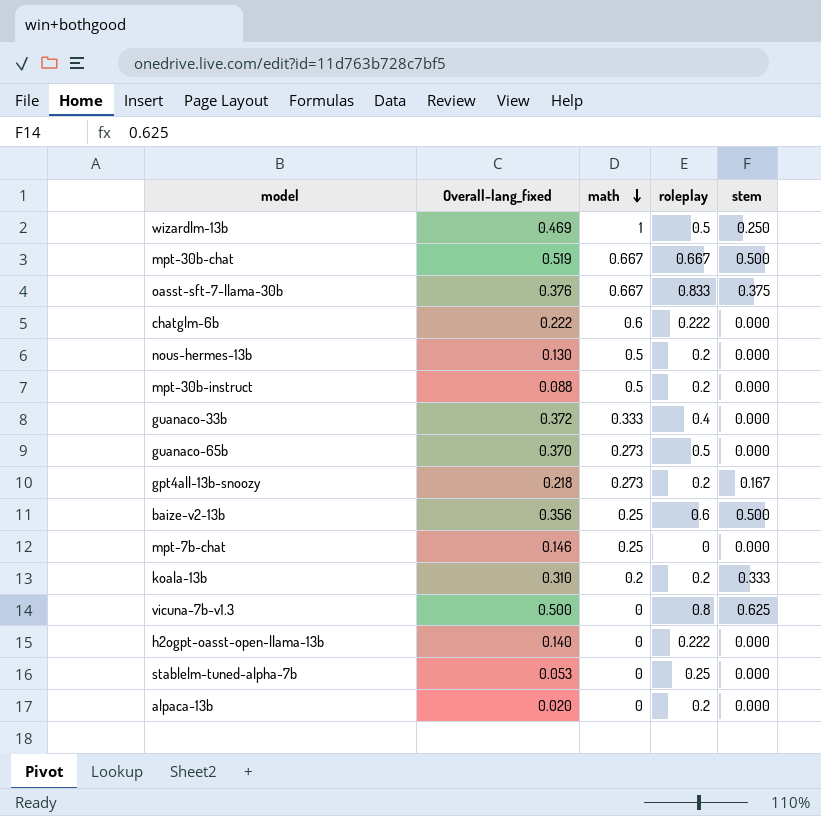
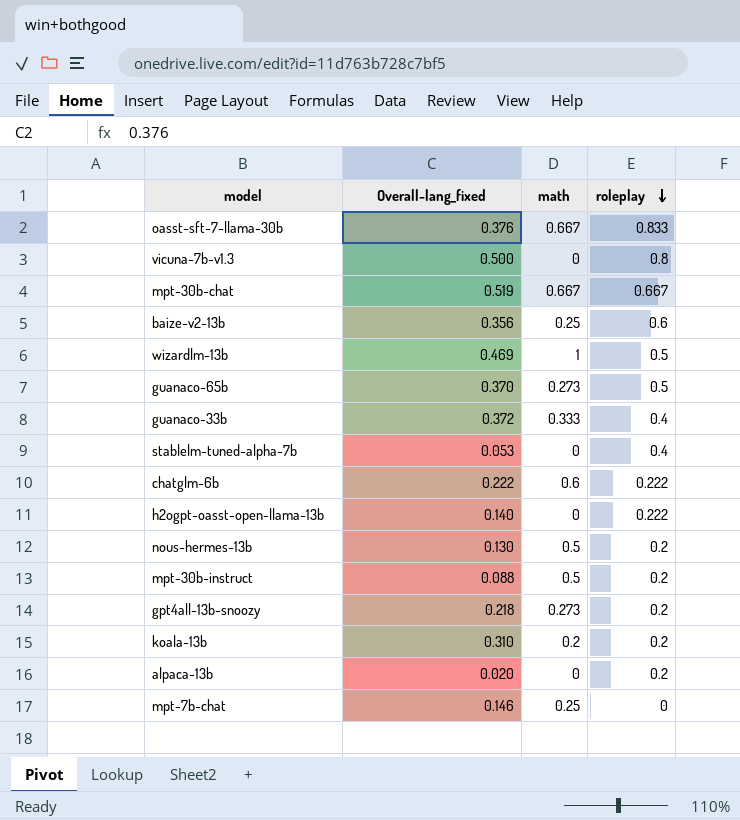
row order: math descending -> roleplay descending
column stem | position: 5 -> none
stablelm-tuned-alpha-7b | roleplay: 0.25 -> 0.4

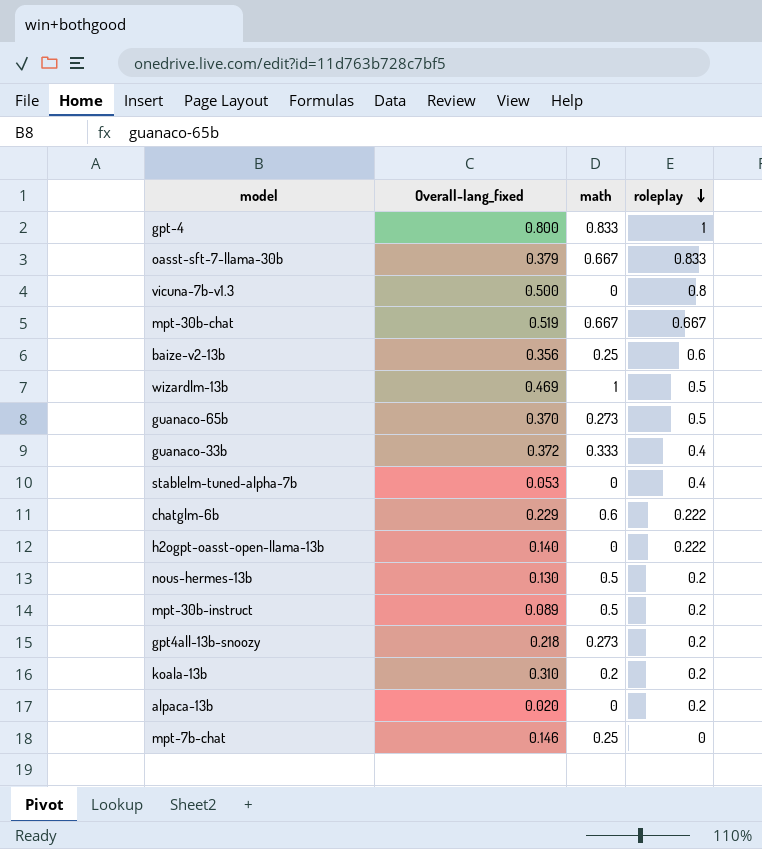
row gpt-4: none -> 0.800 | 0.833 | 1
oasst-sft-7-llama-30b | Overall-lang_fixed: 0.376 -> 0.379
chatglm-6b | Overall-lang_fixed: 0.222 -> 0.229
mpt-30b-instruct | Overall-lang_fixed: 0.088 -> 0.089

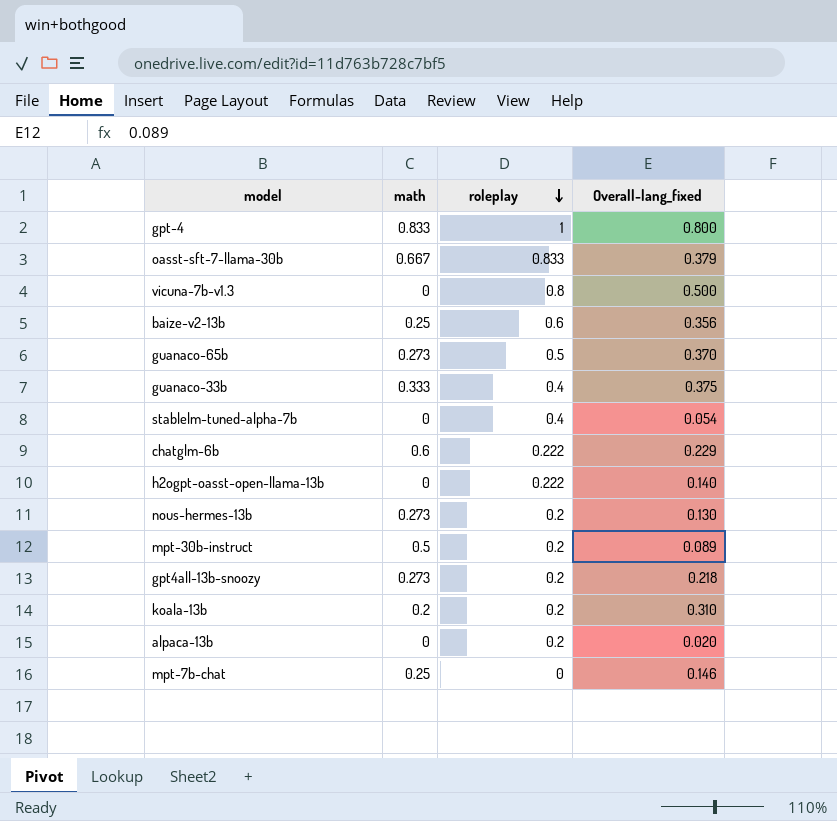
column Overall-lang_fixed | position: 2 -> 4
row mpt-30b-chat: 0.519 | 0.667 | 0.667 -> none
row wizardlm-13b: 0.469 | 1 | 0.5 -> none
guanaco-33b | Overall-lang_fixed: 0.372 -> 0.375
stablelm-tuned-alpha-7b | Overall-lang_fixed: 0.053 -> 0.054
nous-hermes-13b | math: 0.5 -> 0.273

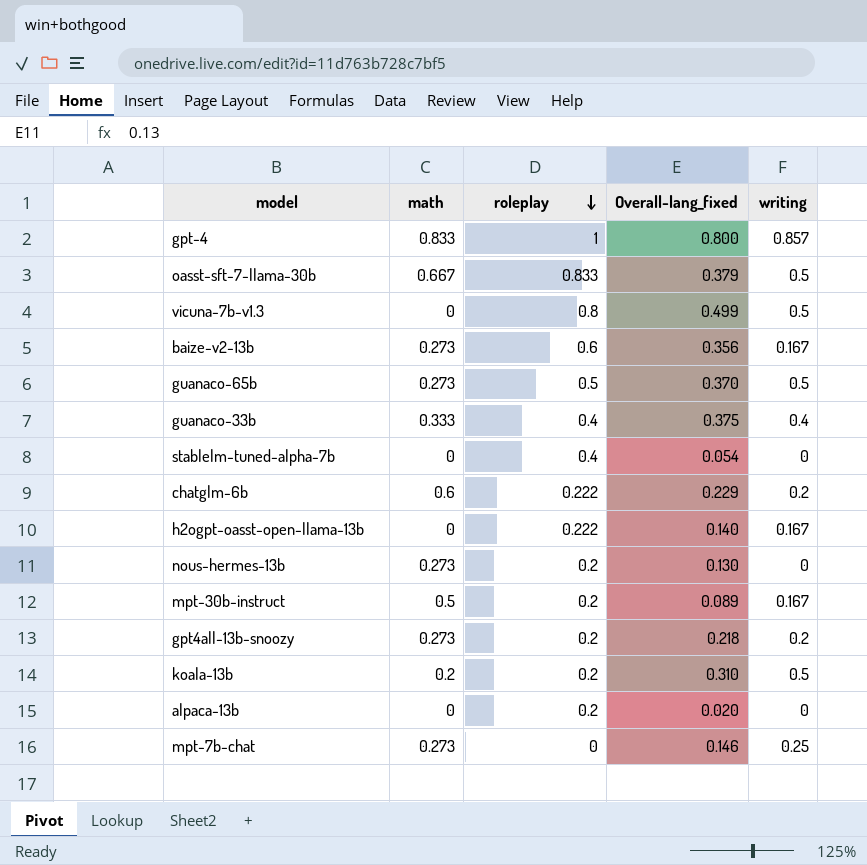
column writing | position: none -> 5
vicuna-7b-v1.3 | Overall-lang_fixed: 0.500 -> 0.499
baize-v2-13b | math: 0.25 -> 0.273
mpt-7b-chat | math: 0.25 -> 0.273

